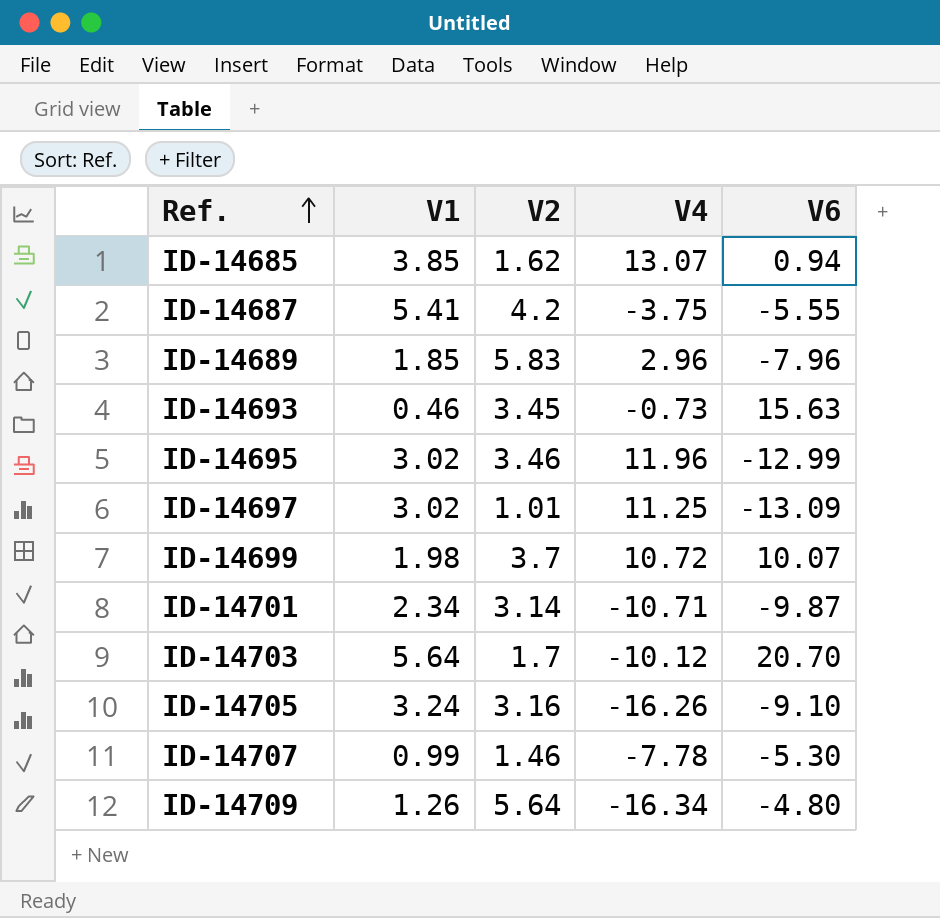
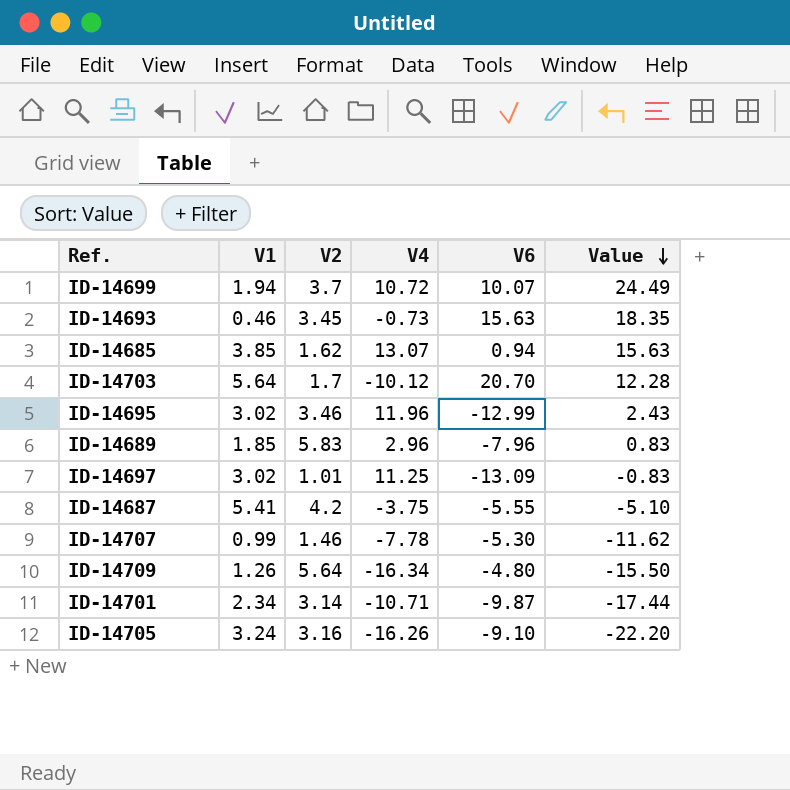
row order: Ref. ascending -> Value descending
column Value | formula: none -> [V2] + [V4] + [V6]
ID-14699 | V1: 1.98 -> 1.94

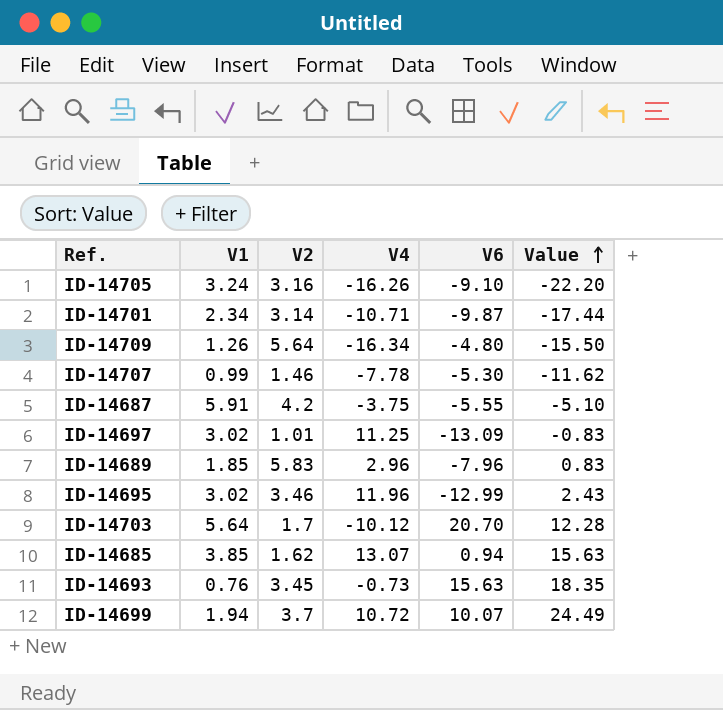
row order: Value descending -> Value ascending
ID-14687 | V1: 5.41 -> 5.91
ID-14693 | V1: 0.46 -> 0.76

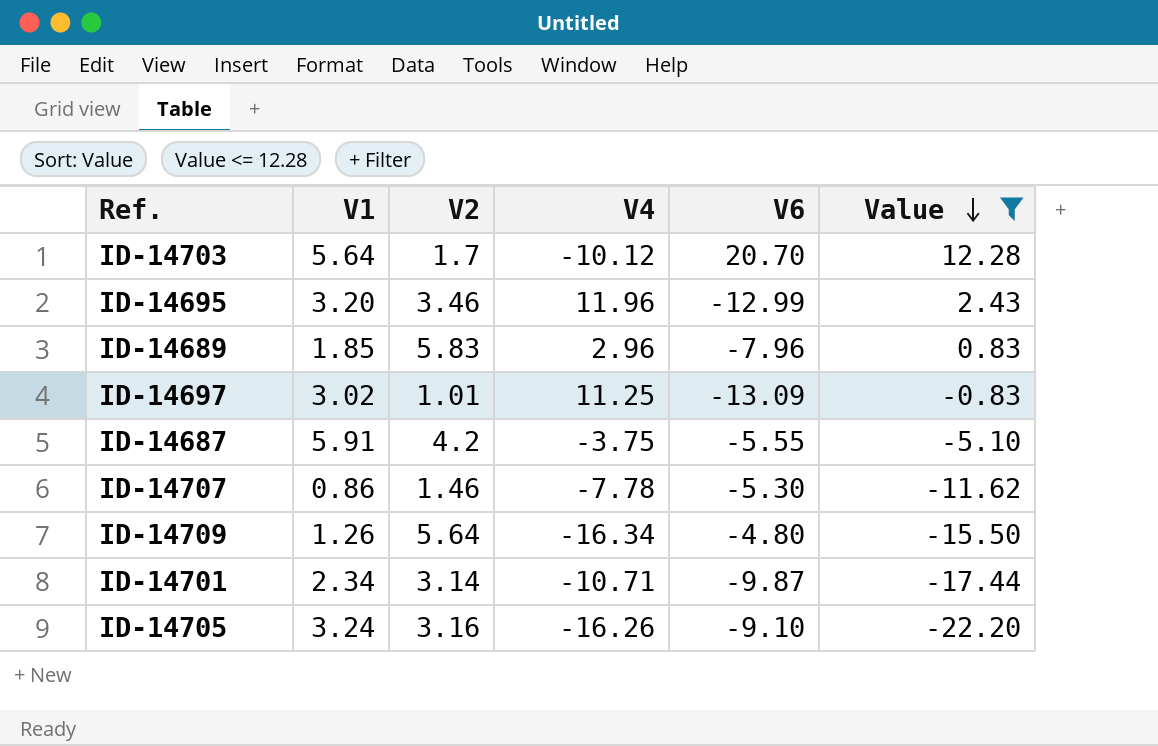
filter: none -> Value <= 12.28
row order: Value ascending -> Value descending
ID-14695 | V1: 3.02 -> 3.20
ID-14707 | V1: 0.99 -> 0.86

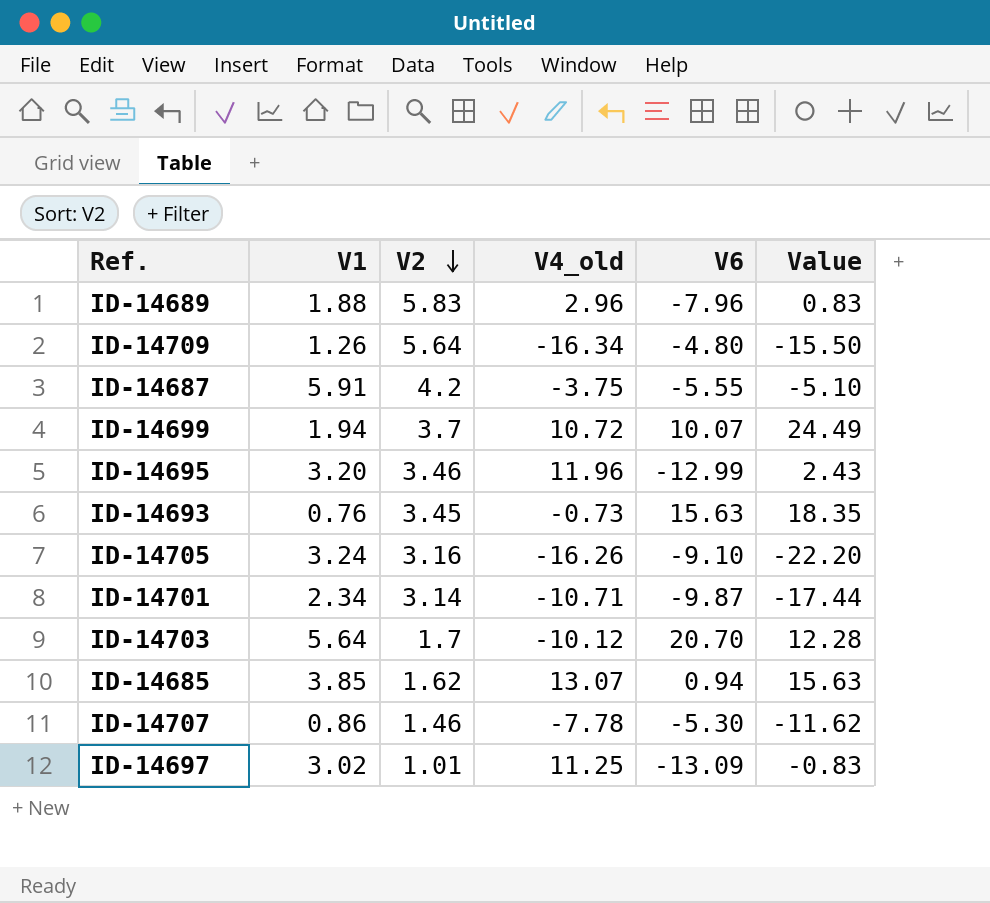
filter: Value <= 12.28 -> none
row order: Value descending -> V2 descending
column name: V4 -> V4_old
ID-14689 | V1: 1.85 -> 1.88

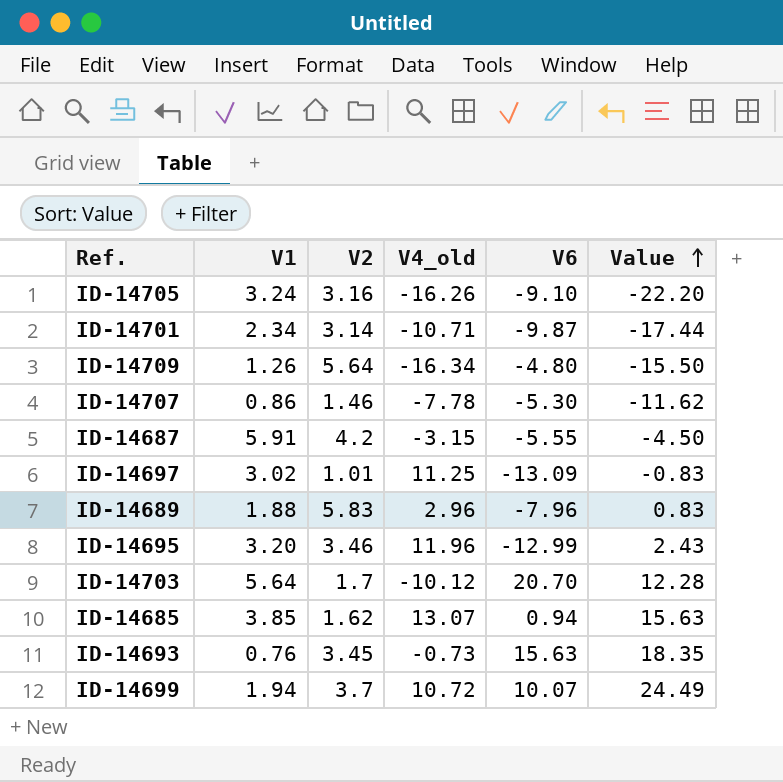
row order: V2 descending -> Value ascending
ID-14687 | V4_old: -3.75 -> -3.15
ID-14687 | Value: -5.10 -> -4.50

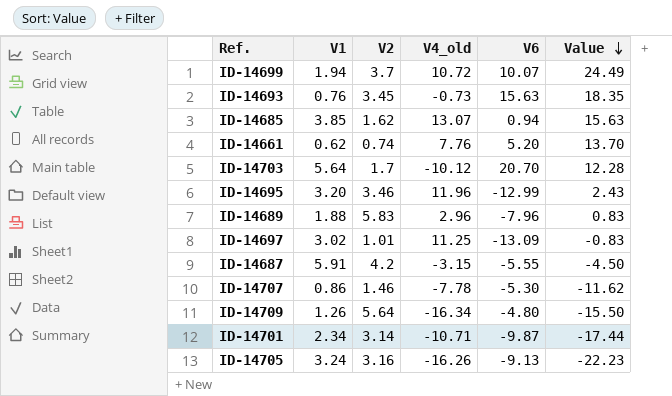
row order: Value ascending -> Value descending
row ID-14661: none -> 0.62 | 0.74 | 7.76 | 5.20 | 13.70
ID-14705 | V6: -9.10 -> -9.13
ID-14705 | Value: -22.20 -> -22.23

